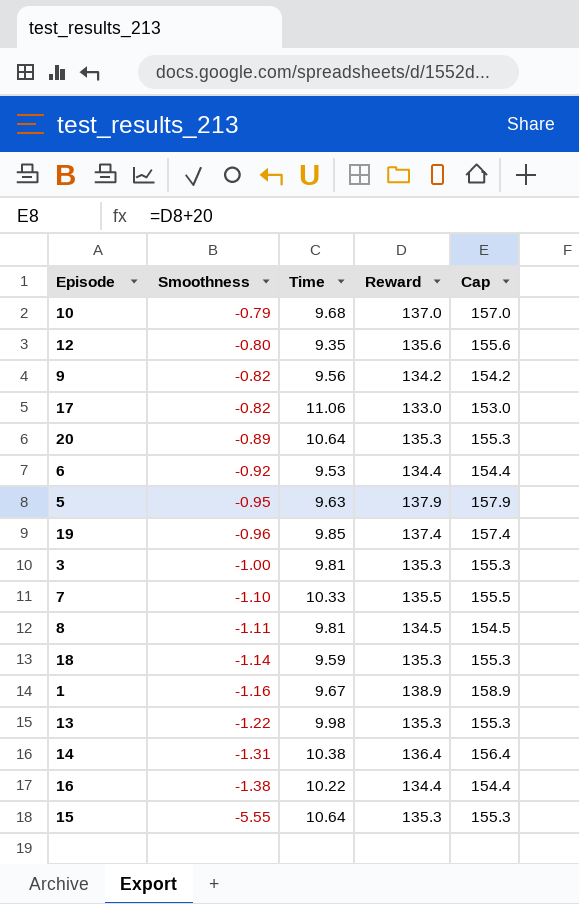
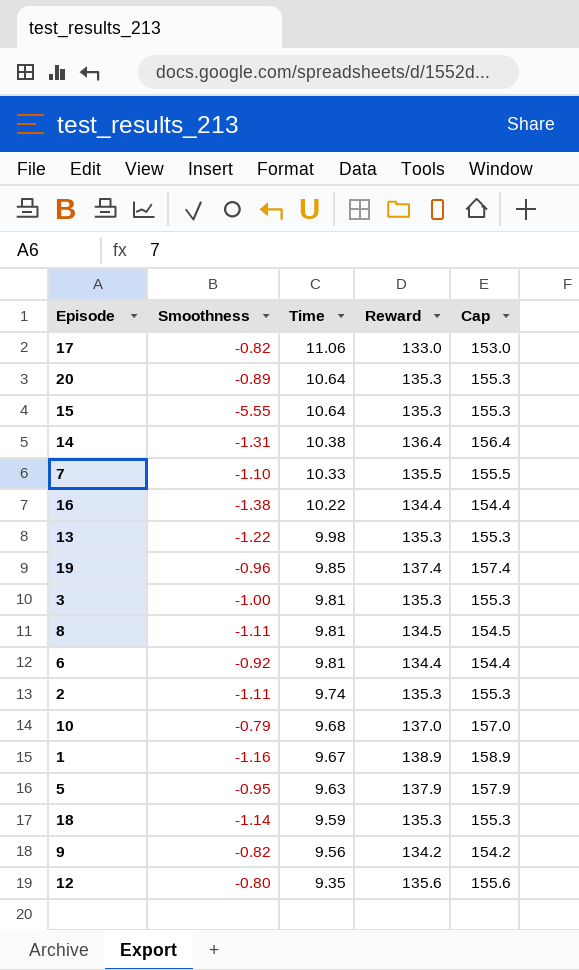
row order: Smoothness descending -> Time descending
6 | Time: 9.53 -> 9.81
row 2: none -> -1.11 | 9.74 | 135.3 | 155.3

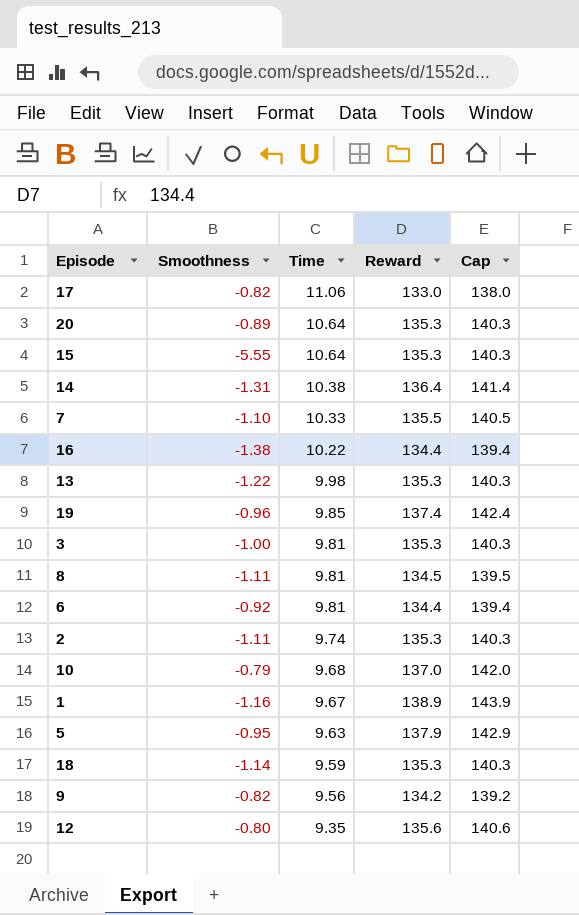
column Cap | formula: [Reward] + 20 -> [Reward] + 5

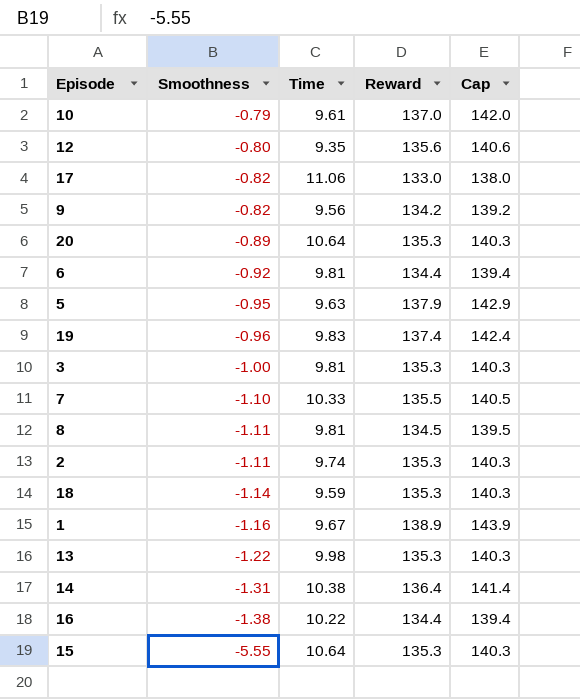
row order: Time descending -> Smoothness descending
10 | Time: 9.68 -> 9.61
19 | Time: 9.85 -> 9.83

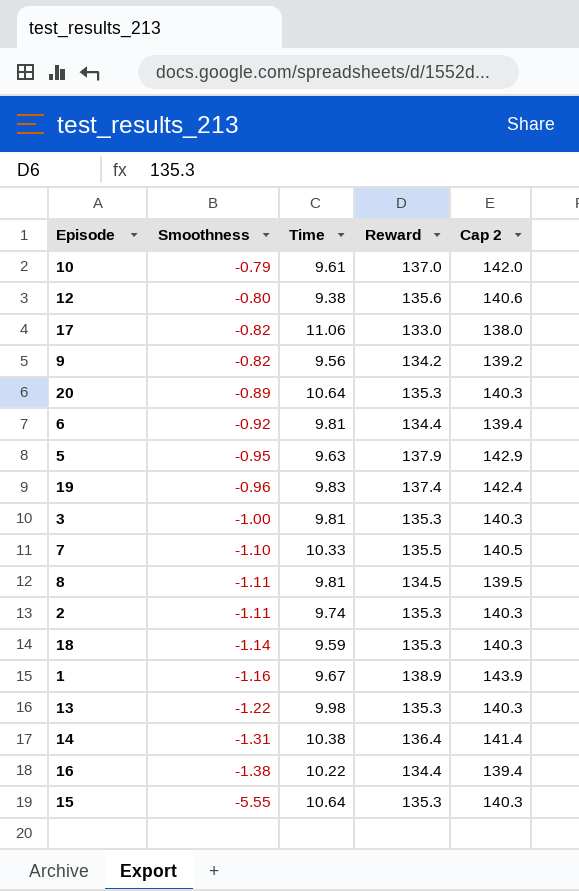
column name: Cap -> Cap 2
12 | Time: 9.35 -> 9.38

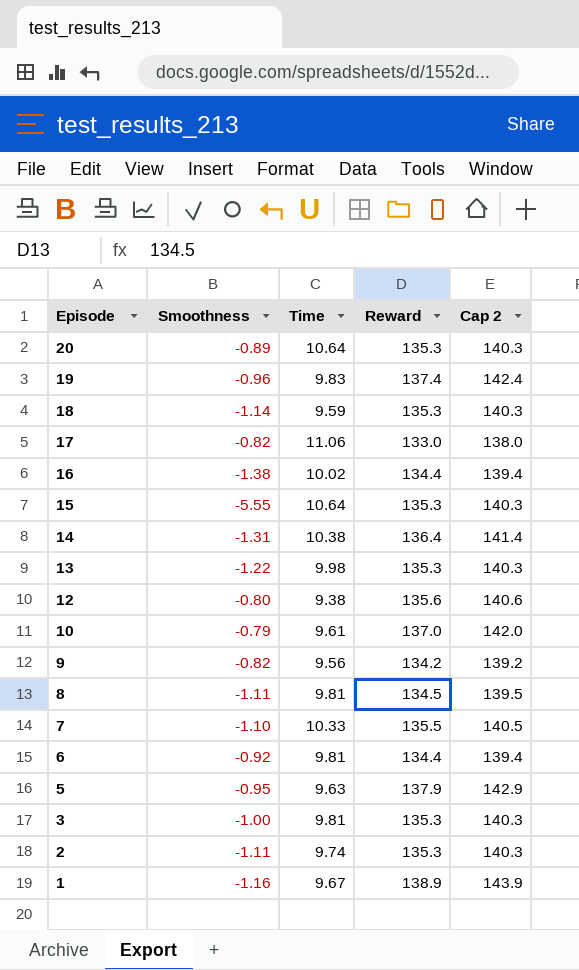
row order: Smoothness descending -> Episode descending
16 | Time: 10.22 -> 10.02

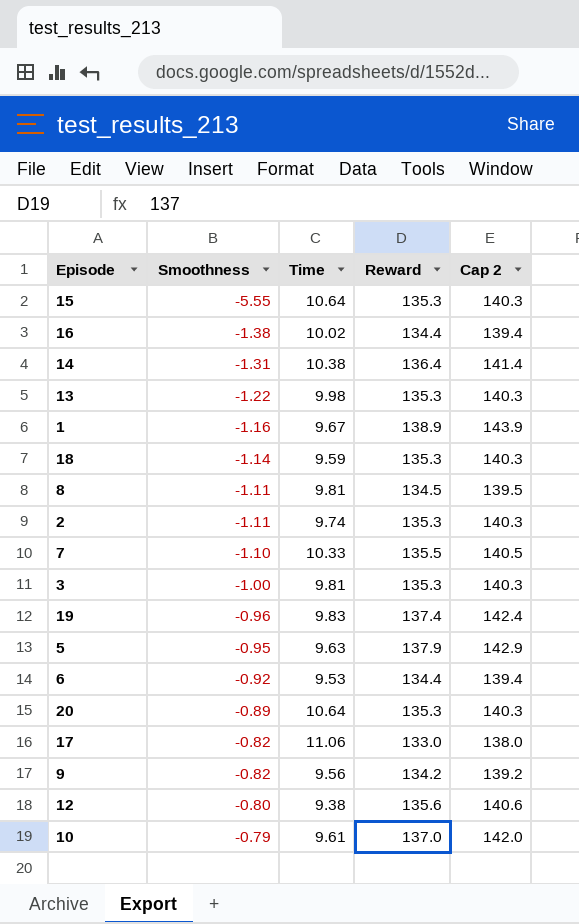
row order: Episode descending -> Smoothness ascending
6 | Time: 9.81 -> 9.53

